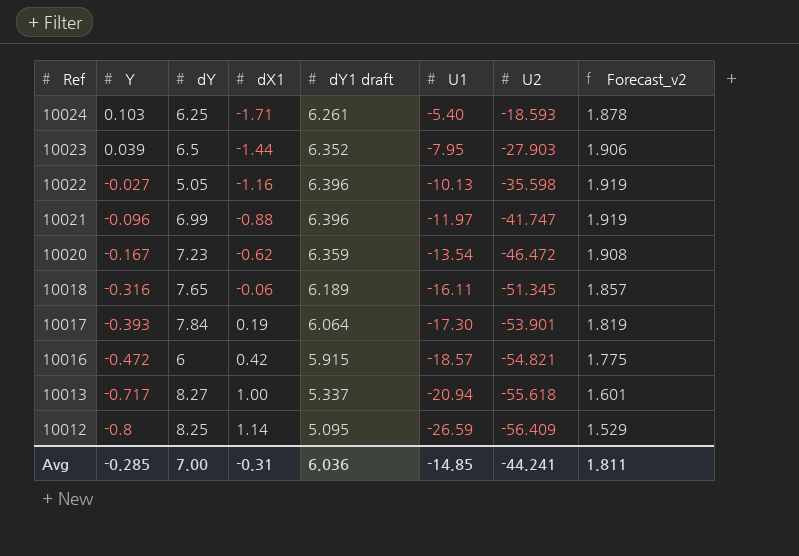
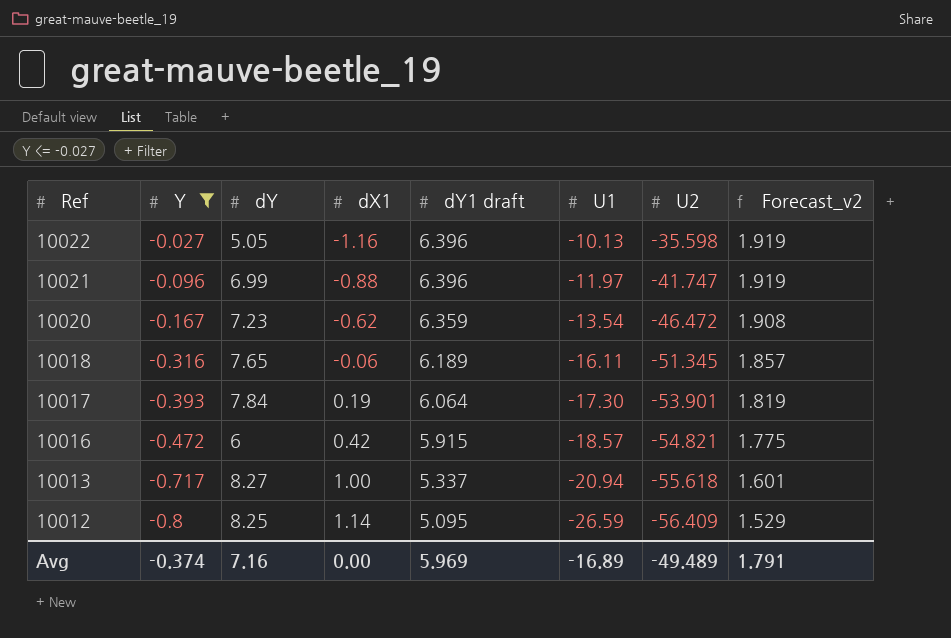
filter: none -> Y <= -0.027
Avg | Y: -0.285 -> -0.374
Avg | dY: 7.00 -> 7.16
Avg | dX1: -0.31 -> 0.00
Avg | dY1 draft: 6.036 -> 5.969
Avg | U1: -14.85 -> -16.89
Avg | U2: -44.241 -> -49.489
Avg | Forecast_v2: 1.811 -> 1.791

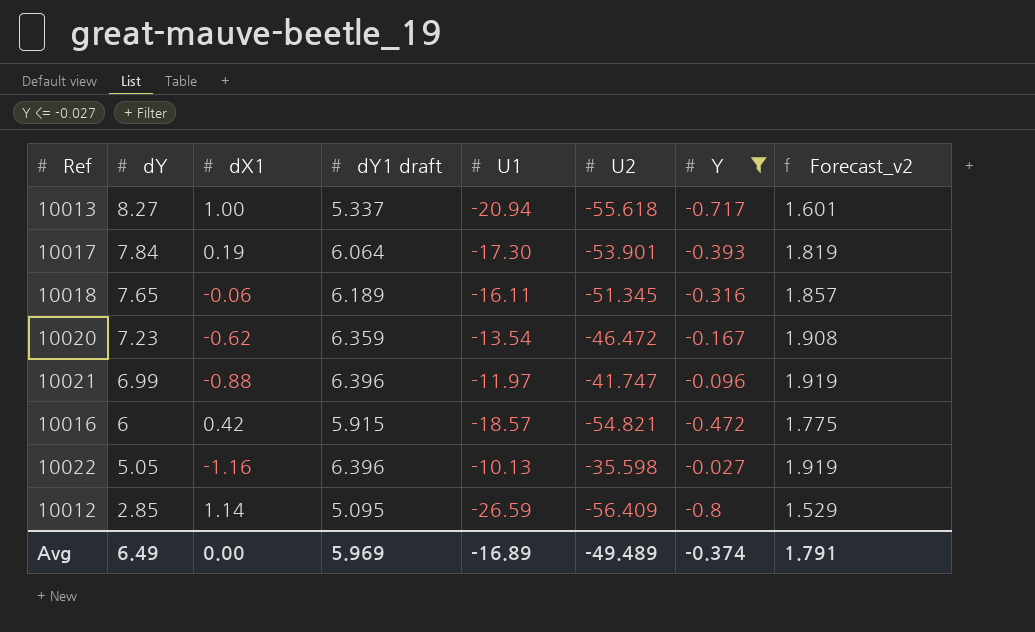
row order: Ref descending -> dY descending
column Y | position: 2 -> 7
10012 | dY: 8.25 -> 2.85
Avg | dY: 7.16 -> 6.49

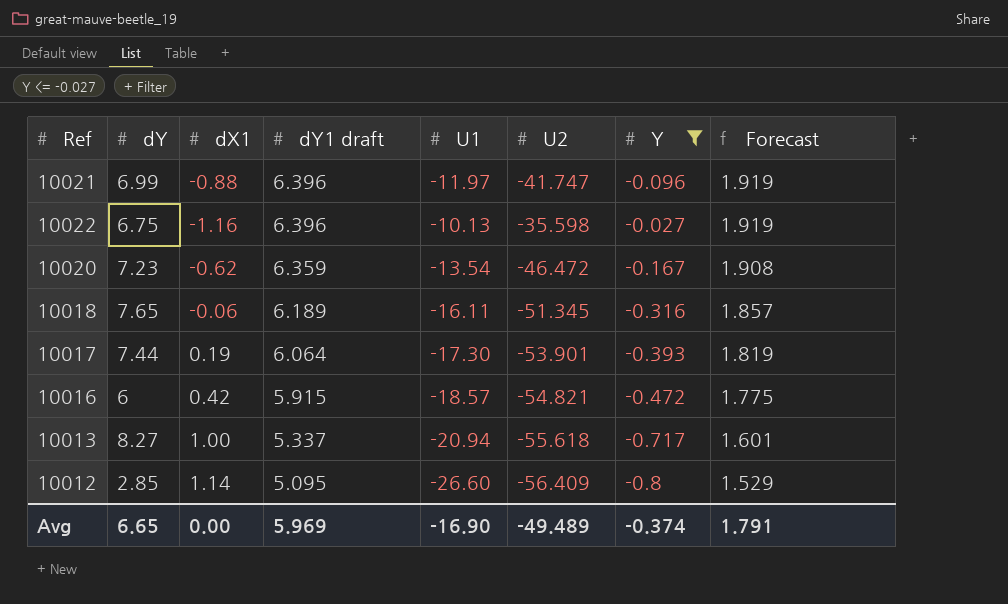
row order: dY descending -> dY1 draft descending
column name: Forecast_v2 -> Forecast
10022 | dY: 5.05 -> 6.75
10017 | dY: 7.84 -> 7.44
10012 | U1: -26.59 -> -26.60
Avg | dY: 6.49 -> 6.65
Avg | U1: -16.89 -> -16.90

